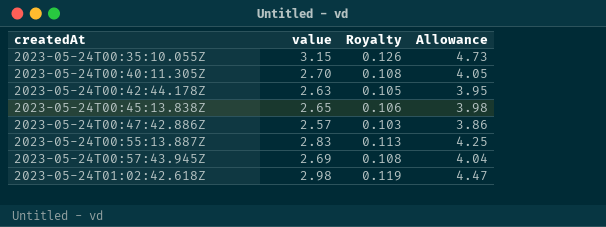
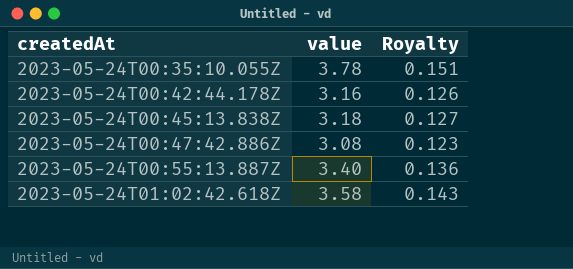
column Allowance | formula: [value] * 1.5 -> none
row 2023-05-24T00:40:11.305Z: 2.70 | 0.108 | 4.05 -> none
row 2023-05-24T00:57:43.945Z: 2.69 | 0.108 | 4.04 -> none
2023-05-24T00:35:10.055Z | value: 3.15 -> 3.78
2023-05-24T00:35:10.055Z | Royalty: 0.126 -> 0.151
2023-05-24T00:42:44.178Z | value: 2.63 -> 3.16
2023-05-24T00:42:44.178Z | Royalty: 0.105 -> 0.126
2023-05-24T00:45:13.838Z | value: 2.65 -> 3.18
2023-05-24T00:45:13.838Z | Royalty: 0.106 -> 0.127
2023-05-24T00:47:42.886Z | value: 2.57 -> 3.08
2023-05-24T00:47:42.886Z | Royalty: 0.103 -> 0.123
2023-05-24T00:55:13.887Z | value: 2.83 -> 3.40
2023-05-24T00:55:13.887Z | Royalty: 0.113 -> 0.136
2023-05-24T01:02:42.618Z | value: 2.98 -> 3.58
2023-05-24T01:02:42.618Z | Royalty: 0.119 -> 0.143

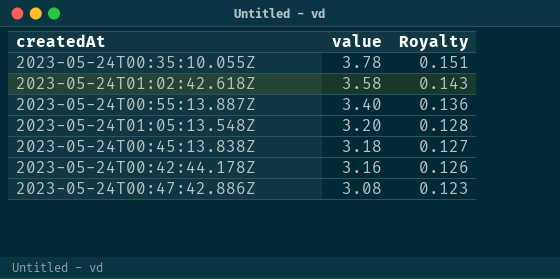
row order: createdAt ascending -> value descending
row 2023-05-24T01:05:13.548Z: none -> 3.20 | 0.128

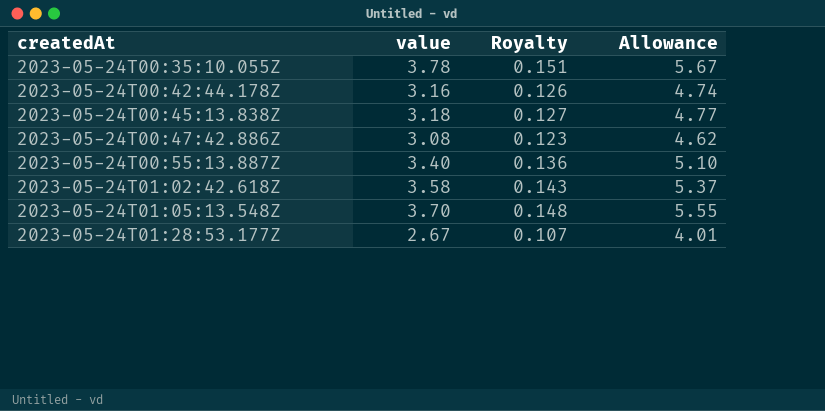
row order: value descending -> createdAt ascending
column Allowance | formula: none -> [value] * 1.5
2023-05-24T01:05:13.548Z | value: 3.20 -> 3.70
2023-05-24T01:05:13.548Z | Royalty: 0.128 -> 0.148
row 2023-05-24T01:28:53.177Z: none -> 2.67 | 0.107 | 4.01

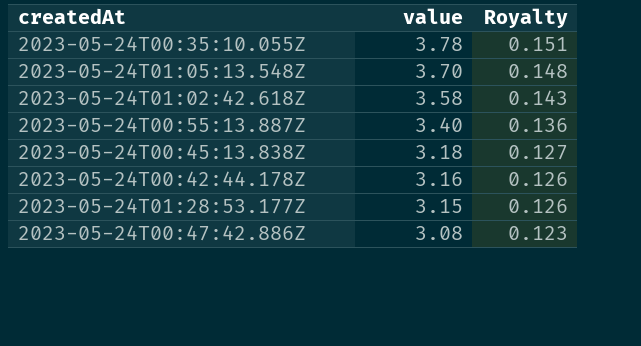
row order: createdAt ascending -> value descending
column Allowance | formula: [value] * 1.5 -> none
2023-05-24T01:28:53.177Z | value: 2.67 -> 3.15
2023-05-24T01:28:53.177Z | Royalty: 0.107 -> 0.126

